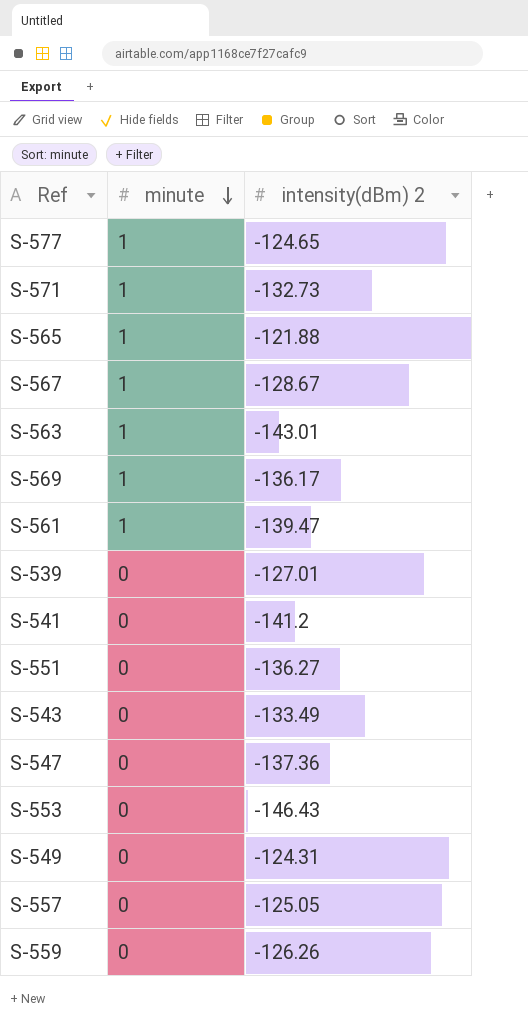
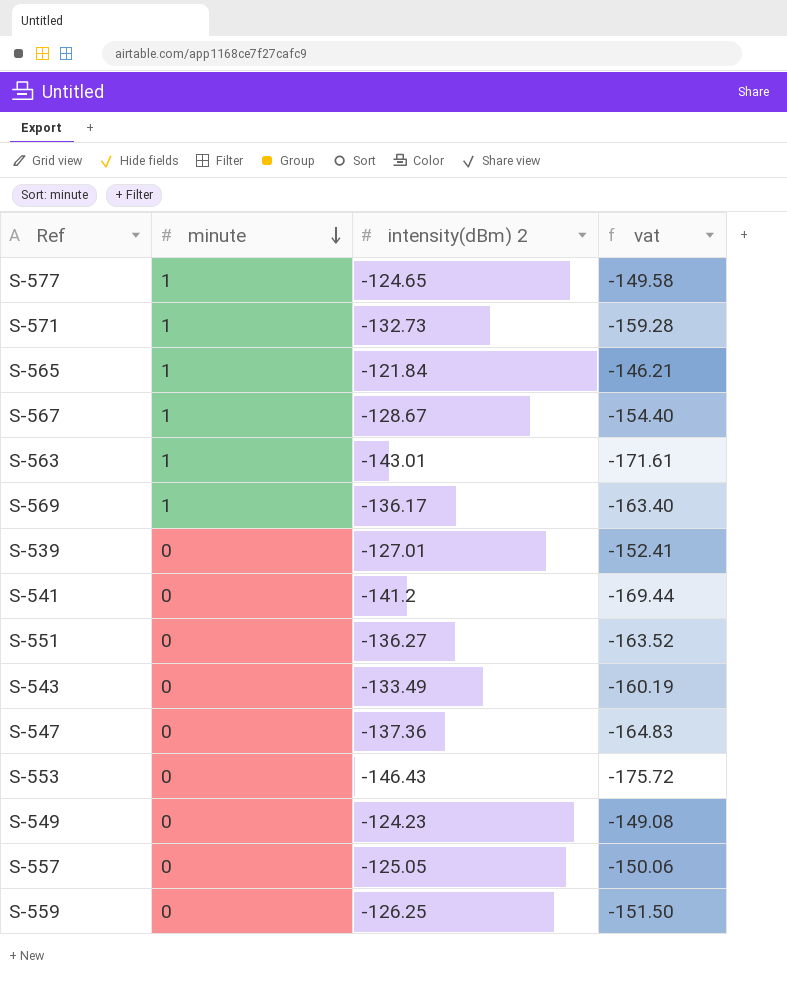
column vat | formula: none -> [intensity(dBm) 2] * 1.2
row S-561: 1 | -139.47 -> none
S-565 | intensity(dBm) 2: -121.88 -> -121.84
S-549 | intensity(dBm) 2: -124.31 -> -124.23
S-559 | intensity(dBm) 2: -126.26 -> -126.25

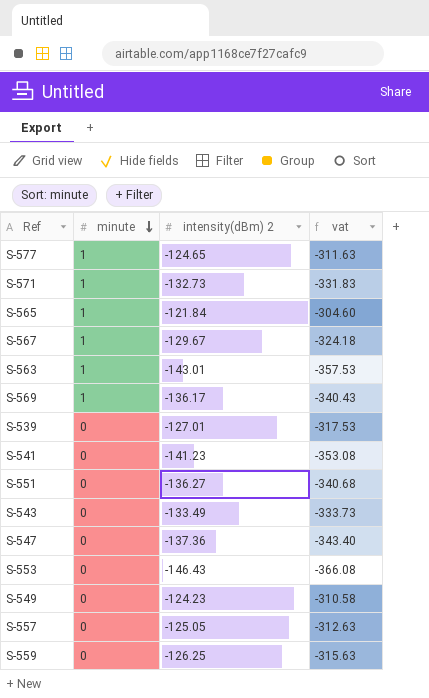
column vat | formula: [intensity(dBm) 2] * 1.2 -> [intensity(dBm) 2] * 2.5
S-567 | intensity(dBm) 2: -128.67 -> -129.67
S-541 | intensity(dBm) 2: -141.2 -> -141.23

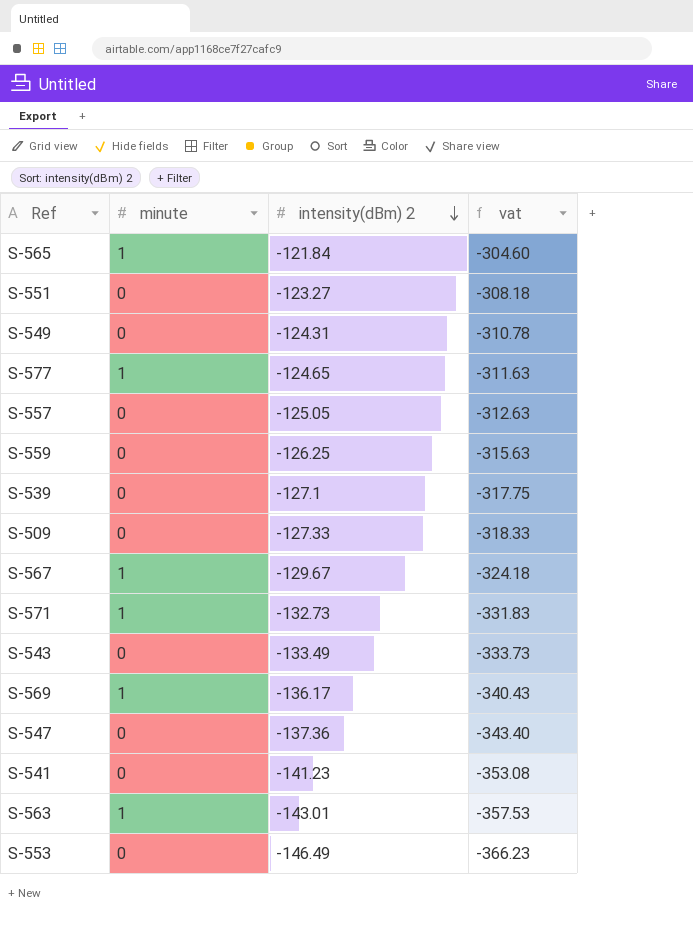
row order: minute descending -> intensity(dBm) 2 descending
S-551 | intensity(dBm) 2: -136.27 -> -123.27
S-551 | vat: -340.68 -> -308.18
S-549 | intensity(dBm) 2: -124.23 -> -124.31
S-549 | vat: -310.58 -> -310.78
S-539 | intensity(dBm) 2: -127.01 -> -127.1
S-539 | vat: -317.53 -> -317.75
row S-509: none -> 0 | -127.33 | -318.33
S-553 | intensity(dBm) 2: -146.43 -> -146.49
S-553 | vat: -366.08 -> -366.23

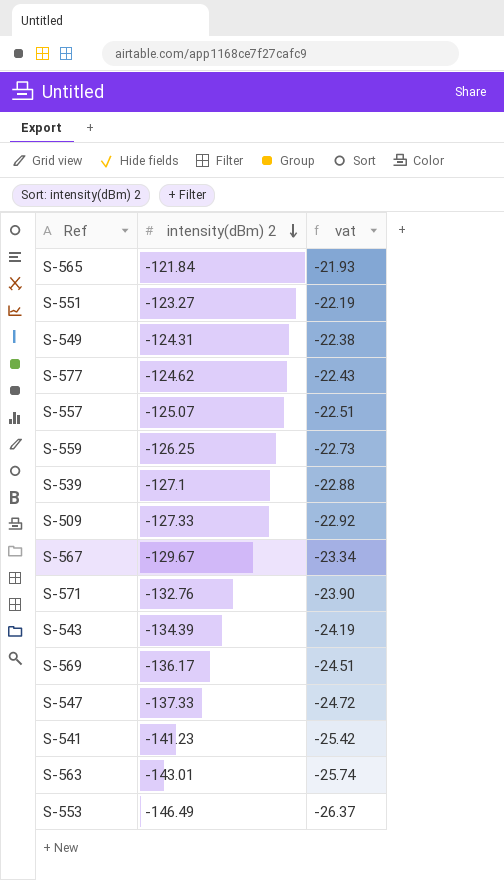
column minute | position: 2 -> none
column vat | formula: [intensity(dBm) 2] * 2.5 -> [intensity(dBm) 2] * 0.18
S-577 | intensity(dBm) 2: -124.65 -> -124.62
S-557 | intensity(dBm) 2: -125.05 -> -125.07
S-571 | intensity(dBm) 2: -132.73 -> -132.76
S-543 | intensity(dBm) 2: -133.49 -> -134.39
S-547 | intensity(dBm) 2: -137.36 -> -137.33

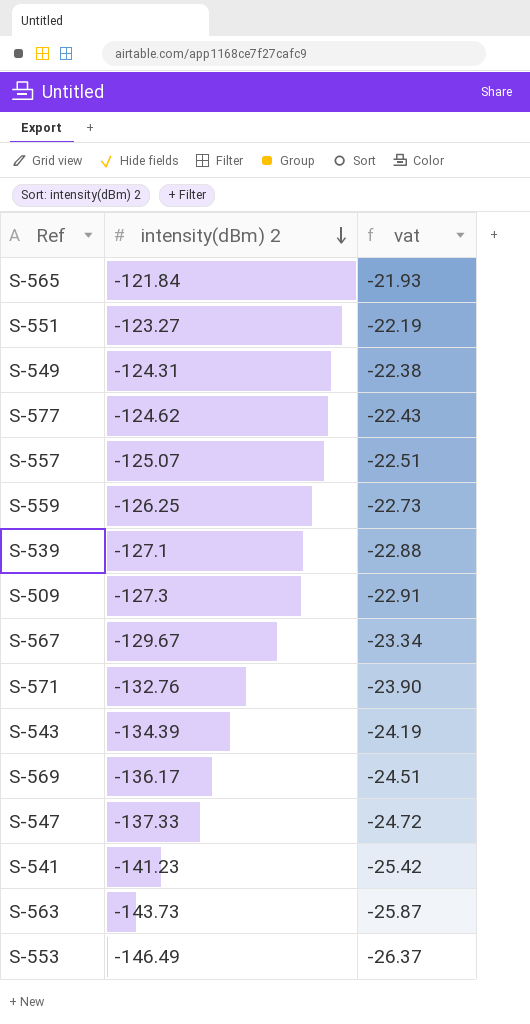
S-509 | intensity(dBm) 2: -127.33 -> -127.3
S-509 | vat: -22.92 -> -22.91
S-563 | intensity(dBm) 2: -143.01 -> -143.73
S-563 | vat: -25.74 -> -25.87

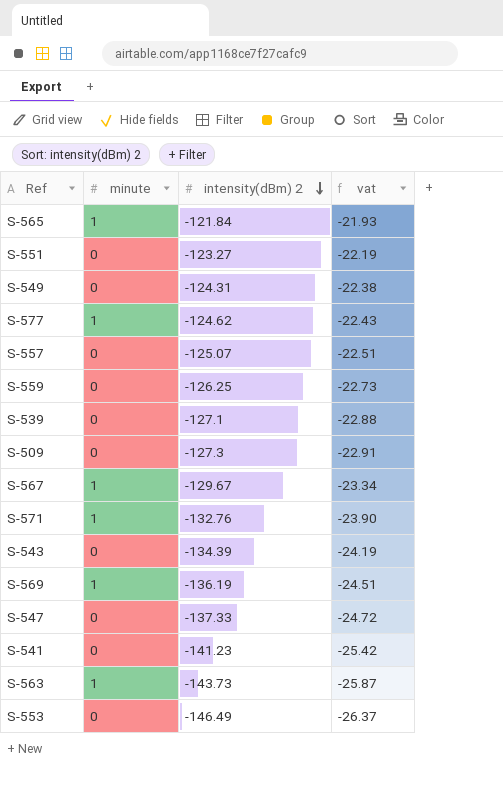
column minute | position: none -> 2
S-569 | intensity(dBm) 2: -136.17 -> -136.19

